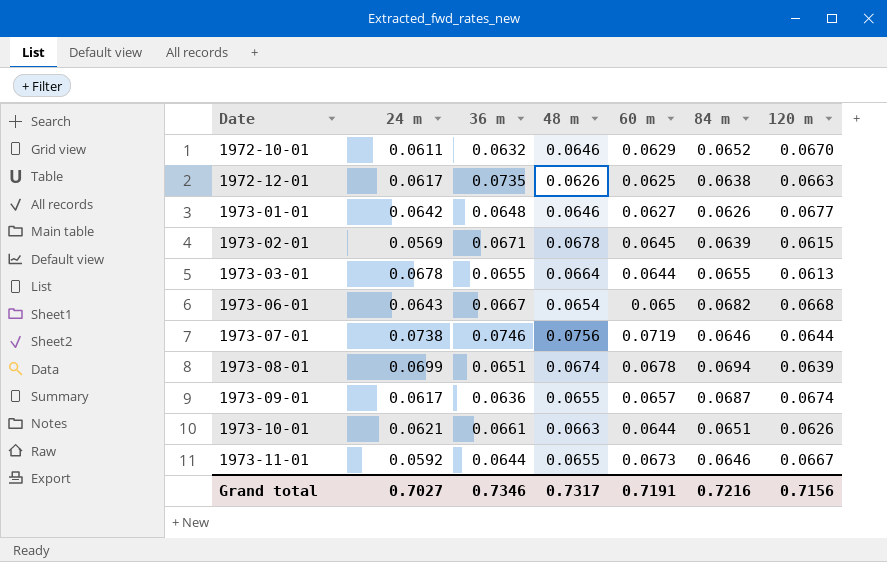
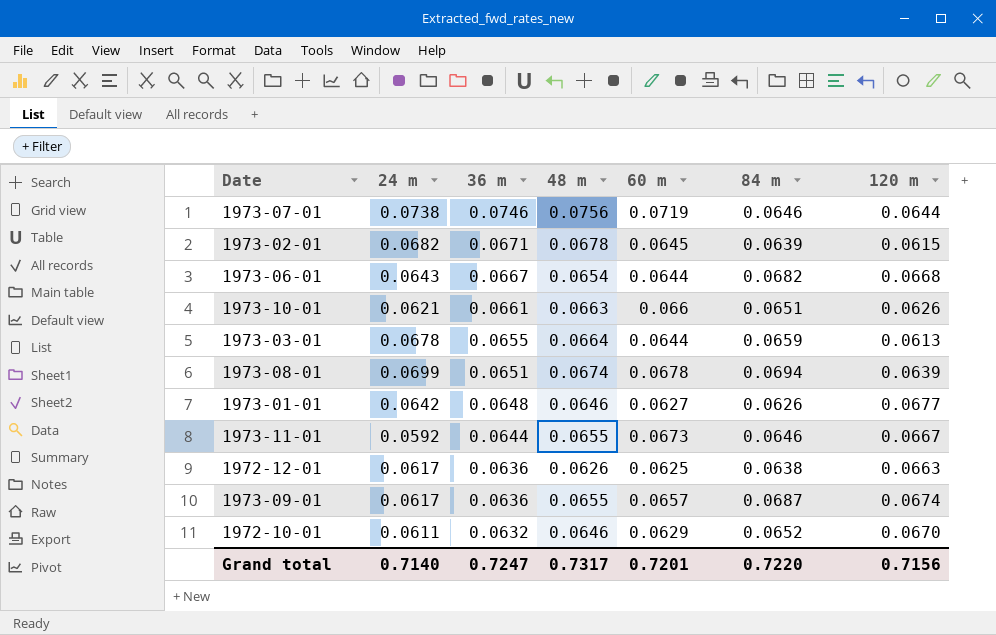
row order: Date ascending -> 36 m descending
1973-02-01 | 24 m: 0.0569 -> 0.0682
1973-06-01 | 60 m: 0.065 -> 0.0644
1973-10-01 | 60 m: 0.0644 -> 0.066
1973-03-01 | 84 m: 0.0655 -> 0.0659
1972-12-01 | 36 m: 0.0735 -> 0.0636
Grand total | 24 m: 0.7027 -> 0.7140
Grand total | 36 m: 0.7346 -> 0.7247
Grand total | 60 m: 0.7191 -> 0.7201
Grand total | 84 m: 0.7216 -> 0.7220

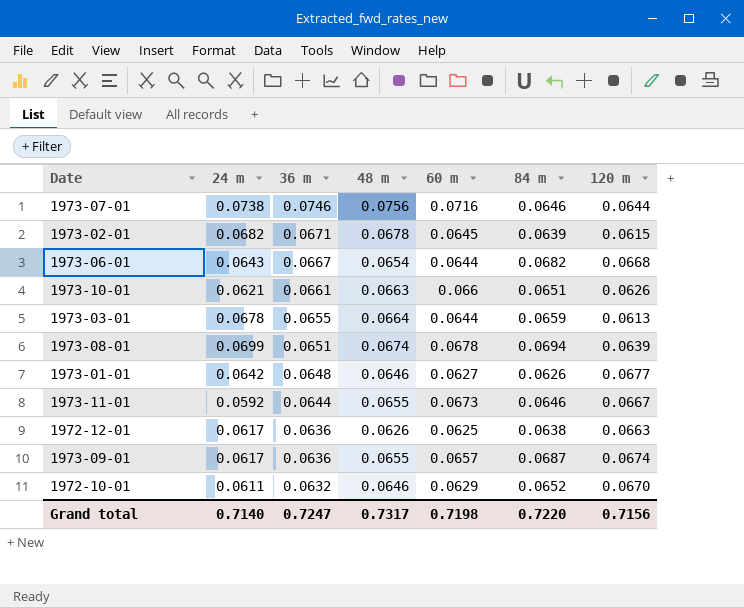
1973-07-01 | 60 m: 0.0719 -> 0.0716
Grand total | 60 m: 0.7201 -> 0.7198

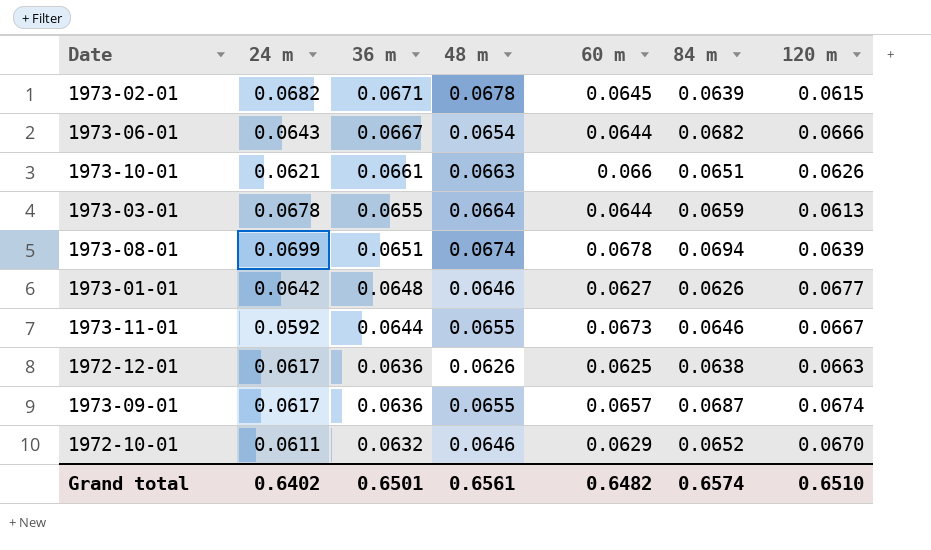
row 1973-07-01: 0.0738 | 0.0746 | 0.0756 | 0.0716 | 0.0646 | 0.0644 -> none
1973-06-01 | 120 m: 0.0668 -> 0.0666
Grand total | 24 m: 0.7140 -> 0.6402
Grand total | 36 m: 0.7247 -> 0.6501
Grand total | 48 m: 0.7317 -> 0.6561
Grand total | 60 m: 0.7198 -> 0.6482
Grand total | 84 m: 0.7220 -> 0.6574
Grand total | 120 m: 0.7156 -> 0.6510

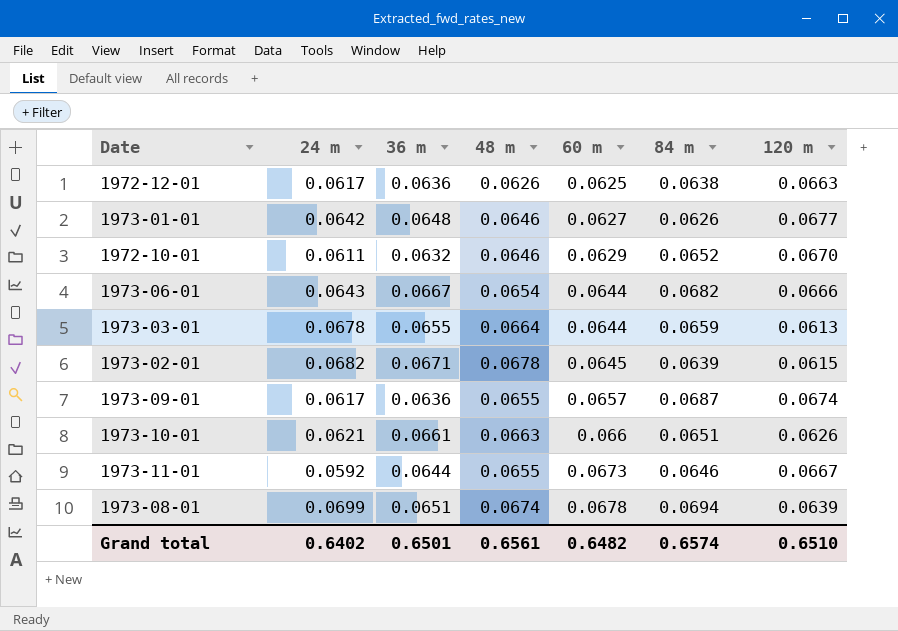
row order: 36 m descending -> 60 m ascending

